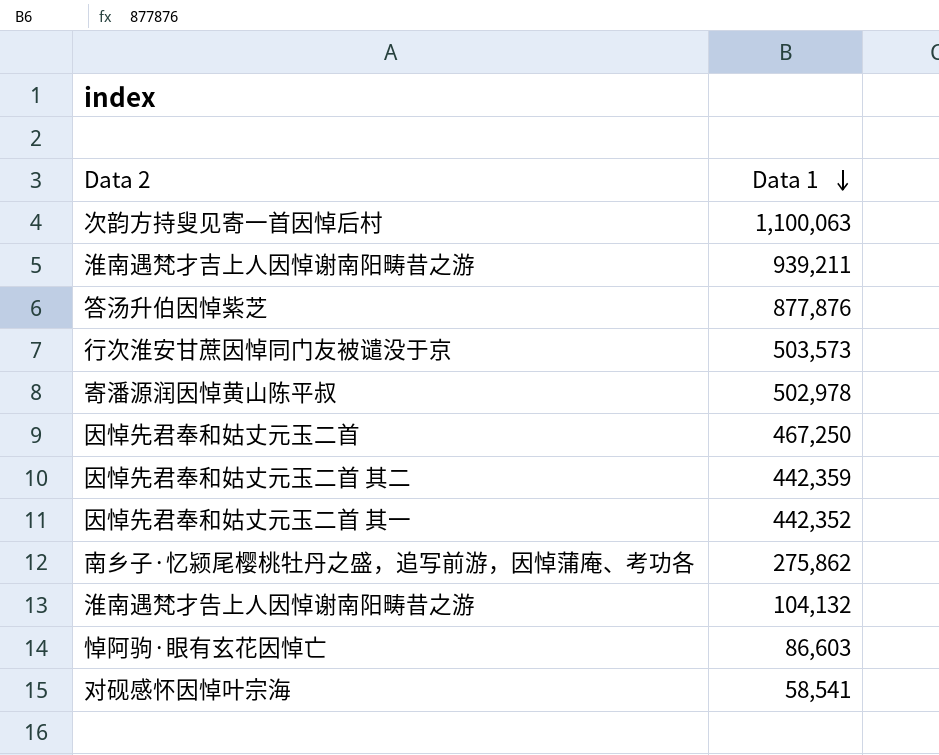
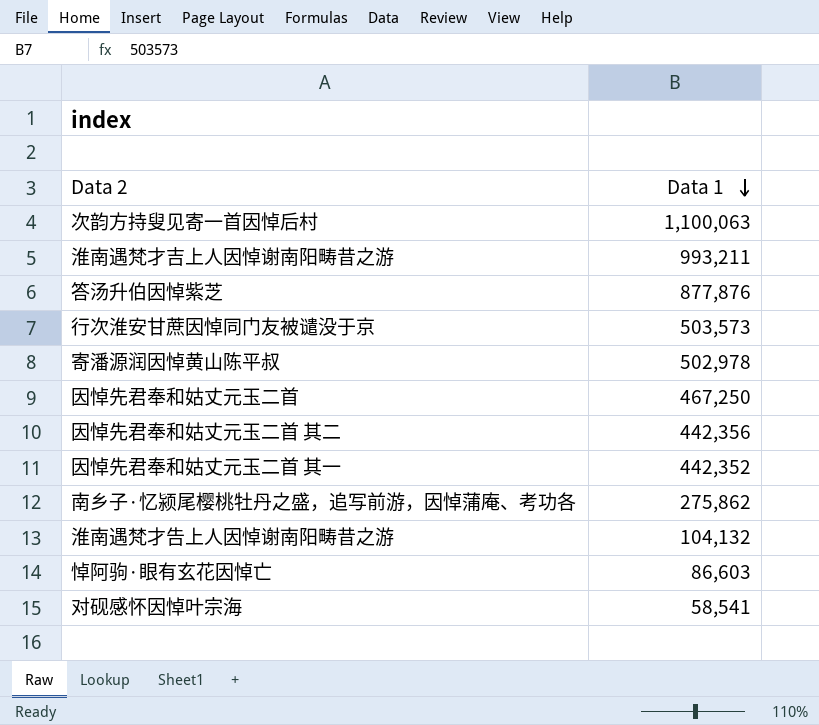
淮南遇梵才吉上人因悼谢南阳畴昔之游 | Data 1: 939,211 -> 993,211
因悼先君奉和姑丈元玉二首 其二 | Data 1: 442,359 -> 442,356

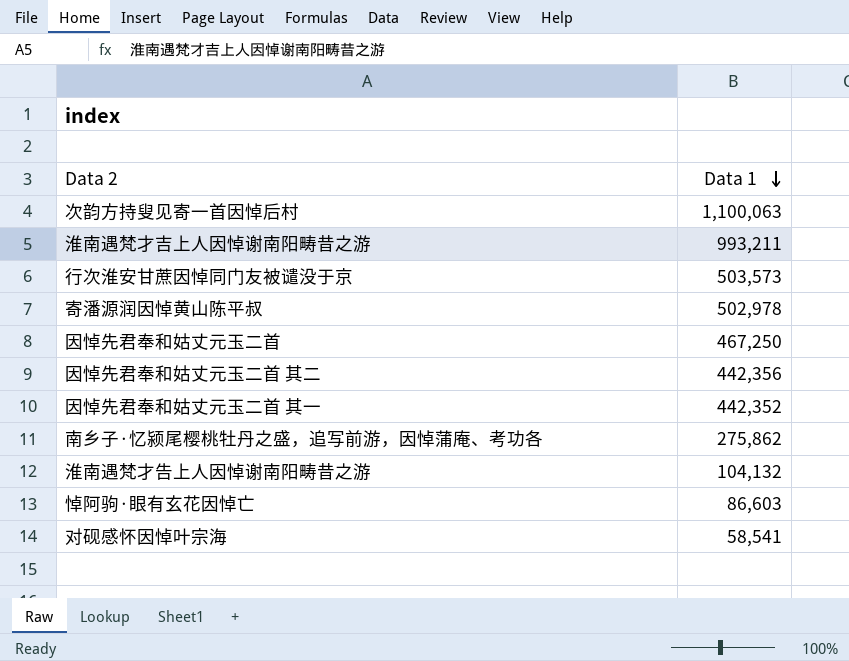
row 答汤升伯因悼紫芝: 877,876 -> none

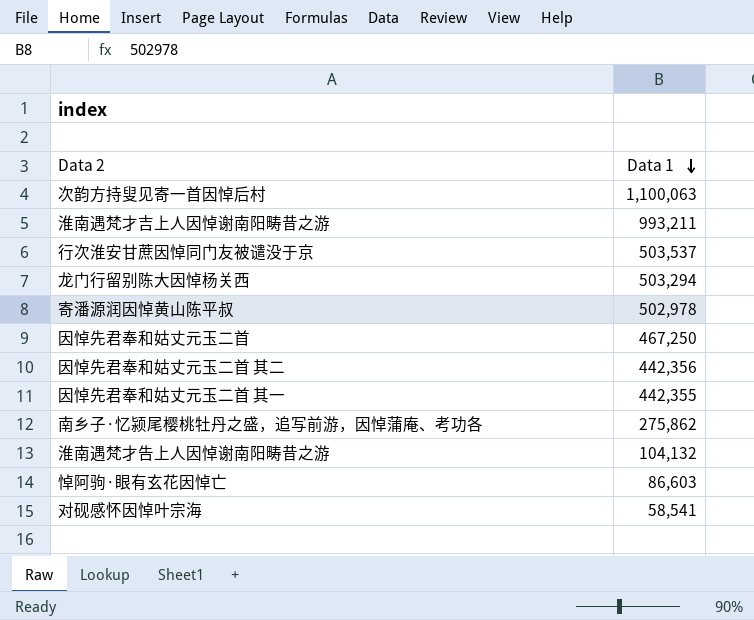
行次淮安甘蔗因悼同门友被谴没于京 | Data 1: 503,573 -> 503,537
row 龙门行留别陈大因悼杨关西: none -> 503,294
因悼先君奉和姑丈元玉二首 其一 | Data 1: 442,352 -> 442,355

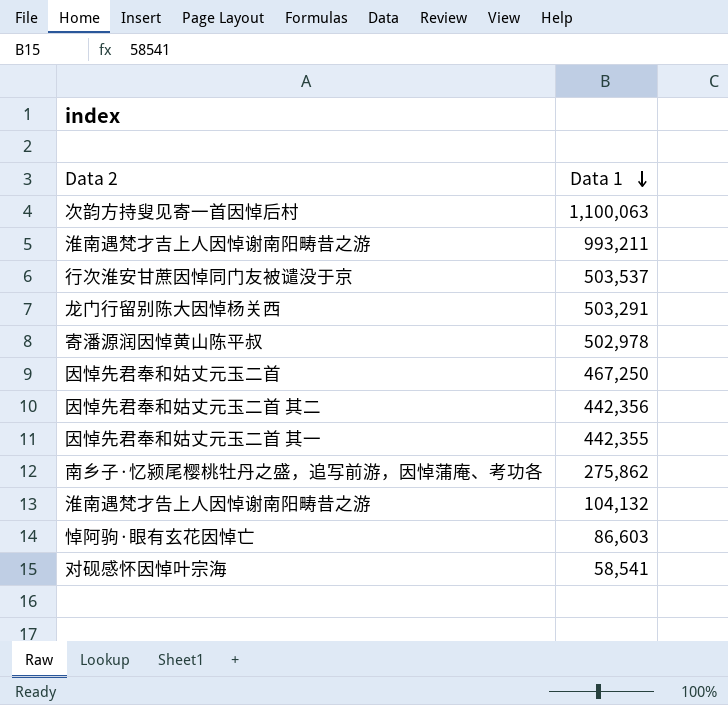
龙门行留别陈大因悼杨关西 | Data 1: 503,294 -> 503,291

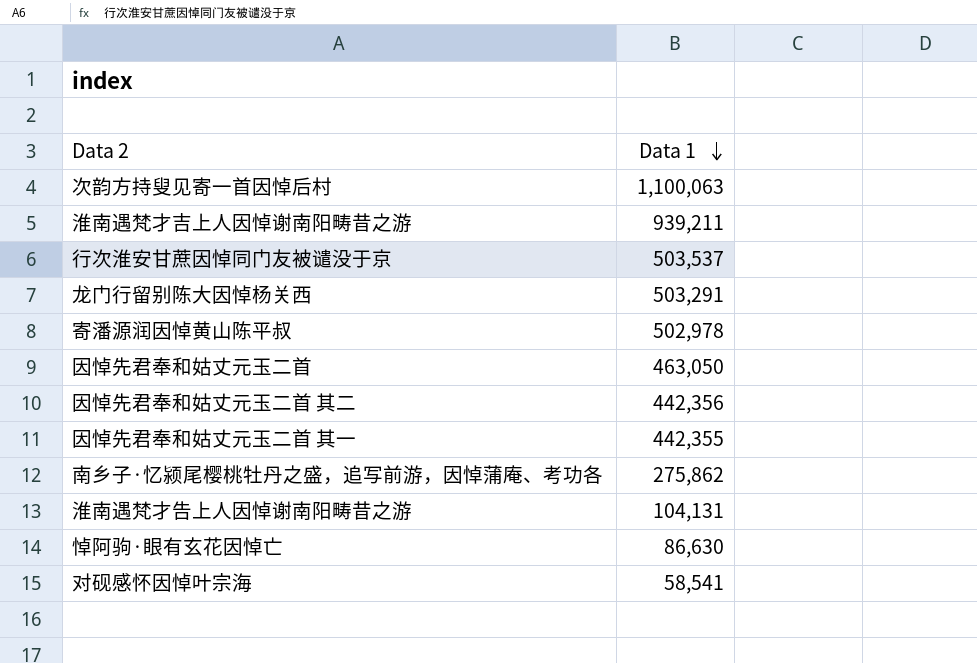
淮南遇梵才吉上人因悼谢南阳畴昔之游 | Data 1: 993,211 -> 939,211
因悼先君奉和姑丈元玉二首 | Data 1: 467,250 -> 463,050
淮南遇梵才告上人因悼谢南阳畴昔之游 | Data 1: 104,132 -> 104,131
悼阿驹·眼有玄花因悼亡 | Data 1: 86,603 -> 86,630

